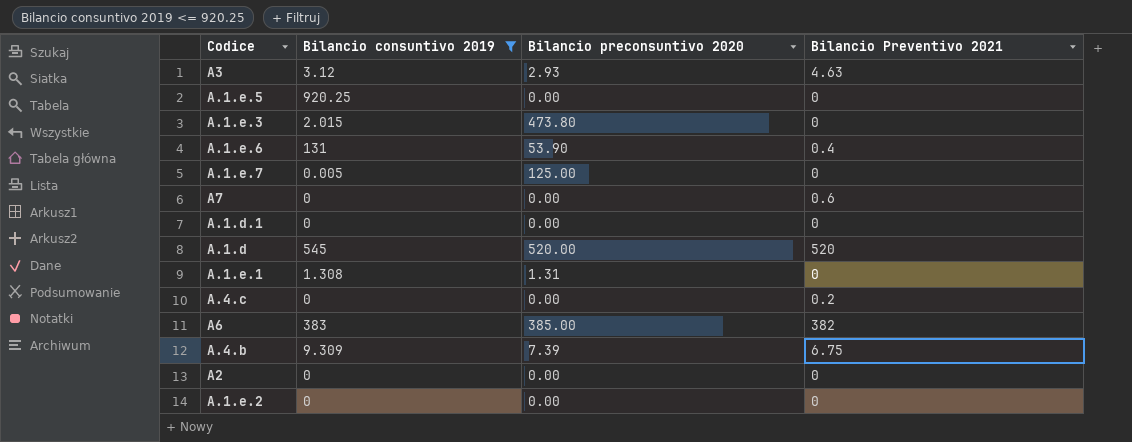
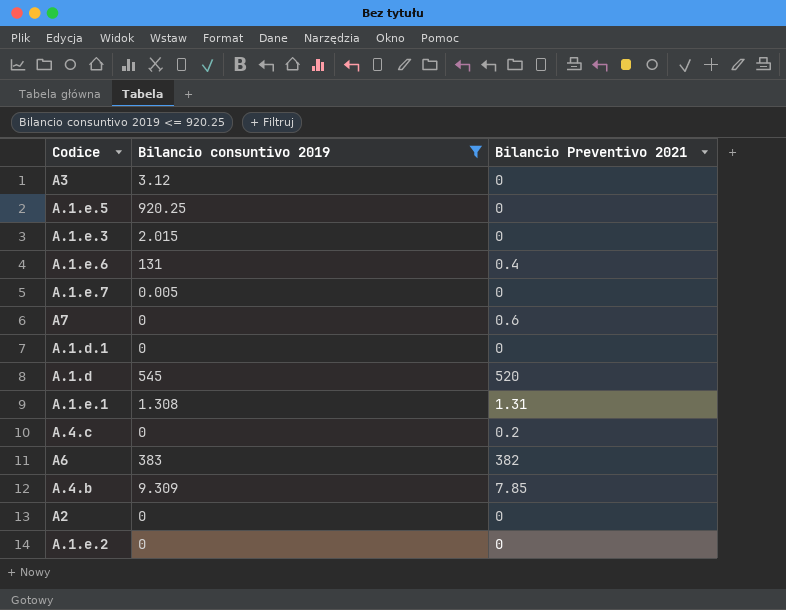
column Bilancio preconsuntivo 2020 | position: 3 -> none
A3 | Bilancio Preventivo 2021: 4.63 -> 0
A.1.e.1 | Bilancio Preventivo 2021: 0 -> 1.31
A.4.b | Bilancio Preventivo 2021: 6.75 -> 7.85

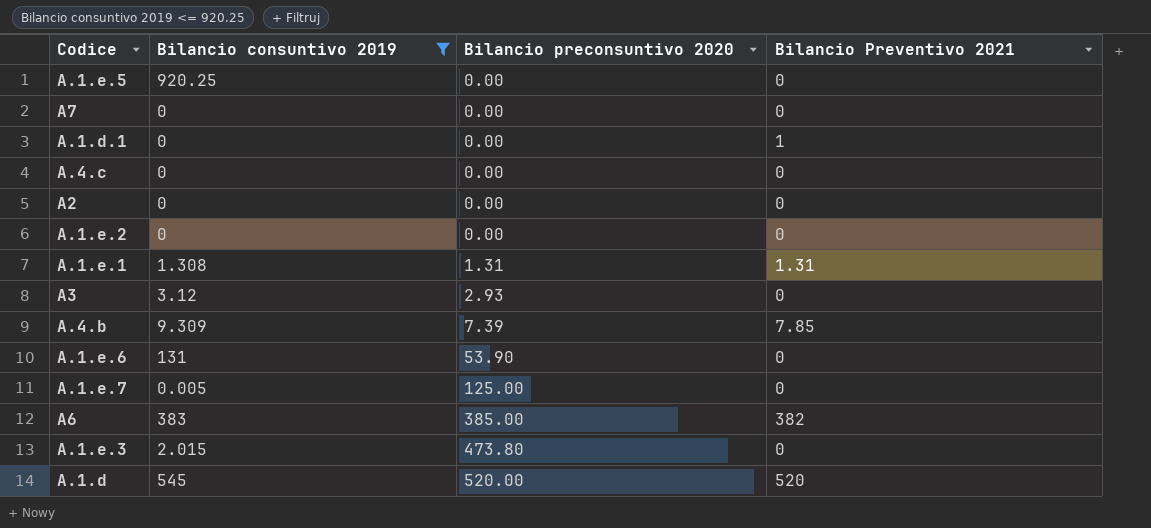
row order: none -> Bilancio preconsuntivo 2020 ascending
column Bilancio preconsuntivo 2020 | position: none -> 3
A7 | Bilancio Preventivo 2021: 0.6 -> 0
A.1.d.1 | Bilancio Preventivo 2021: 0 -> 1
A.4.c | Bilancio Preventivo 2021: 0.2 -> 0
A.1.e.6 | Bilancio Preventivo 2021: 0.4 -> 0

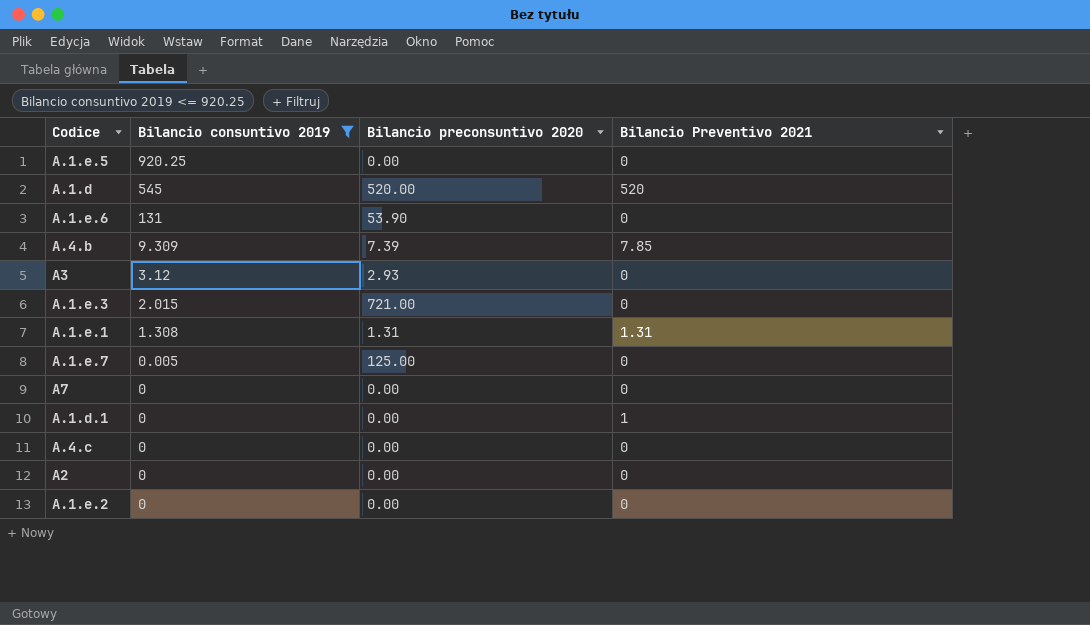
row order: Bilancio preconsuntivo 2020 ascending -> Bilancio consuntivo 2019 descending
row A6: 383 | 385.00 | 382 -> none
A.1.e.3 | Bilancio preconsuntivo 2020: 473.80 -> 721.00

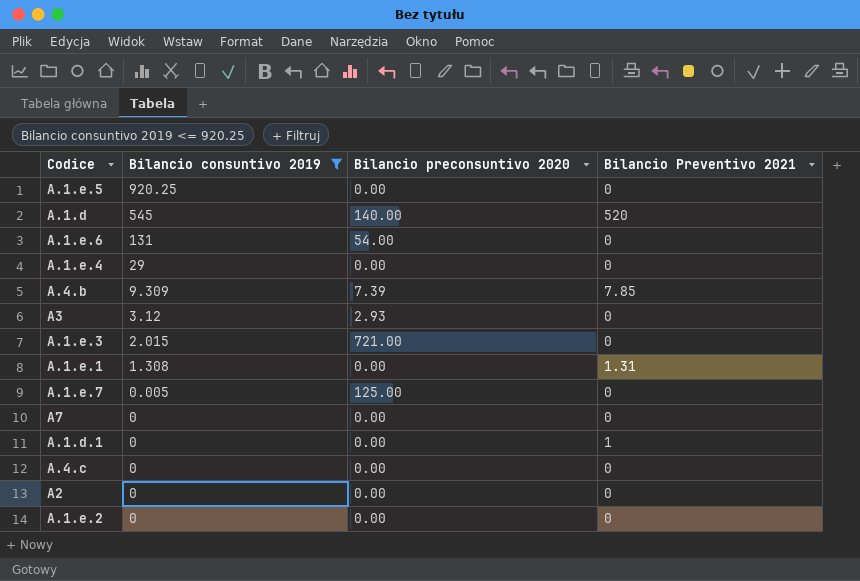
A.1.d | Bilancio preconsuntivo 2020: 520.00 -> 140.00
A.1.e.6 | Bilancio preconsuntivo 2020: 53.90 -> 54.00
row A.1.e.4: none -> 29 | 0.00 | 0
A.1.e.1 | Bilancio preconsuntivo 2020: 1.31 -> 0.00

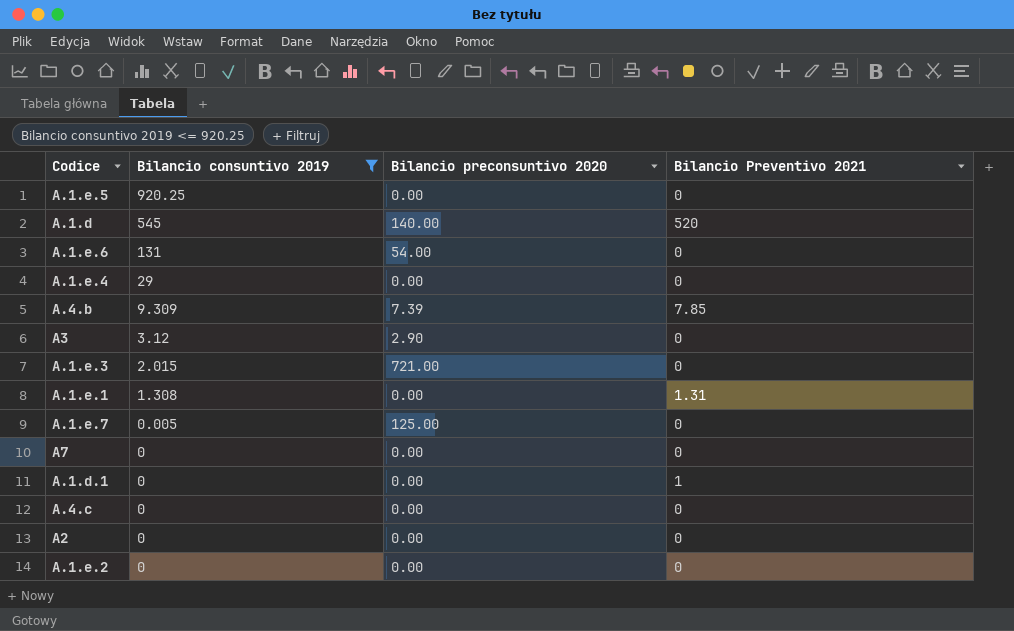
A3 | Bilancio preconsuntivo 2020: 2.93 -> 2.90

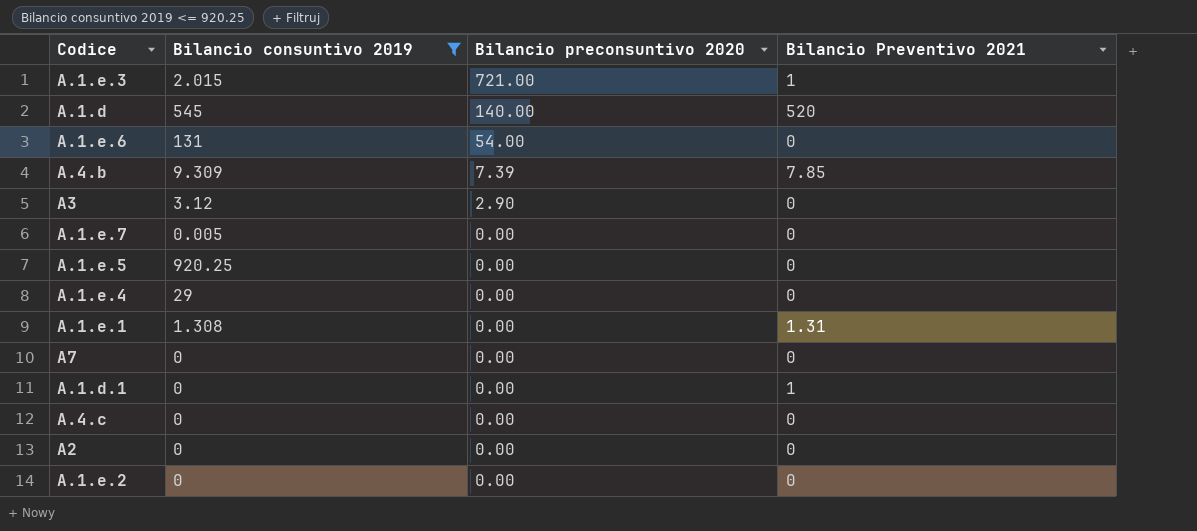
row order: Bilancio consuntivo 2019 descending -> Bilancio preconsuntivo 2020 descending
A.1.e.3 | Bilancio Preventivo 2021: 0 -> 1
A.1.e.7 | Bilancio preconsuntivo 2020: 125.00 -> 0.00

